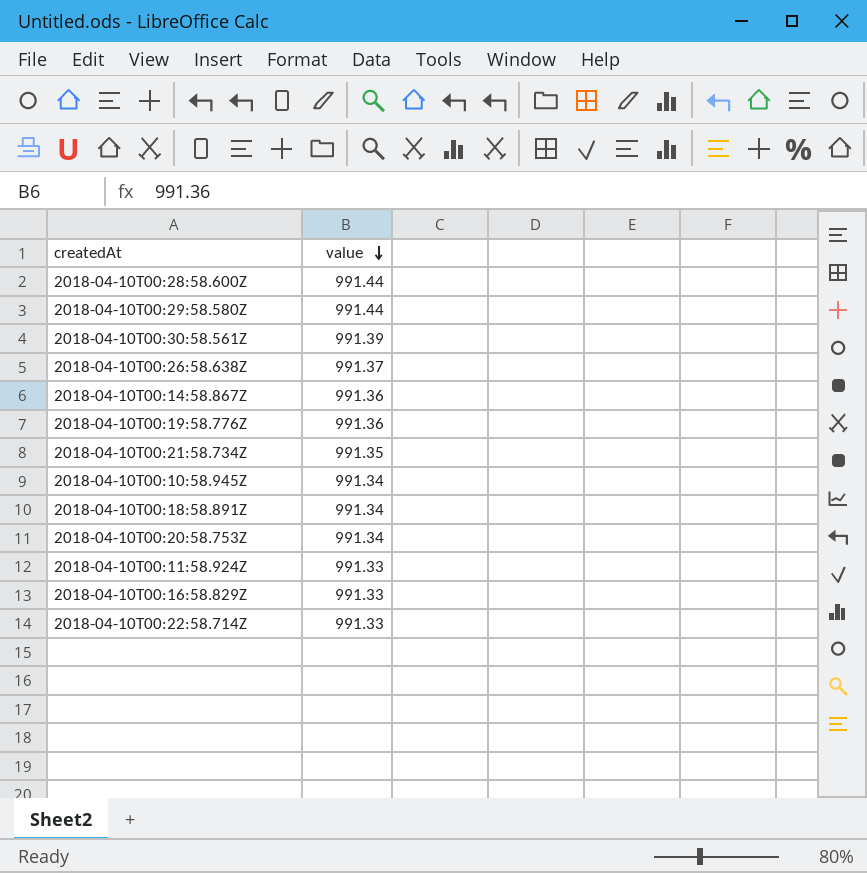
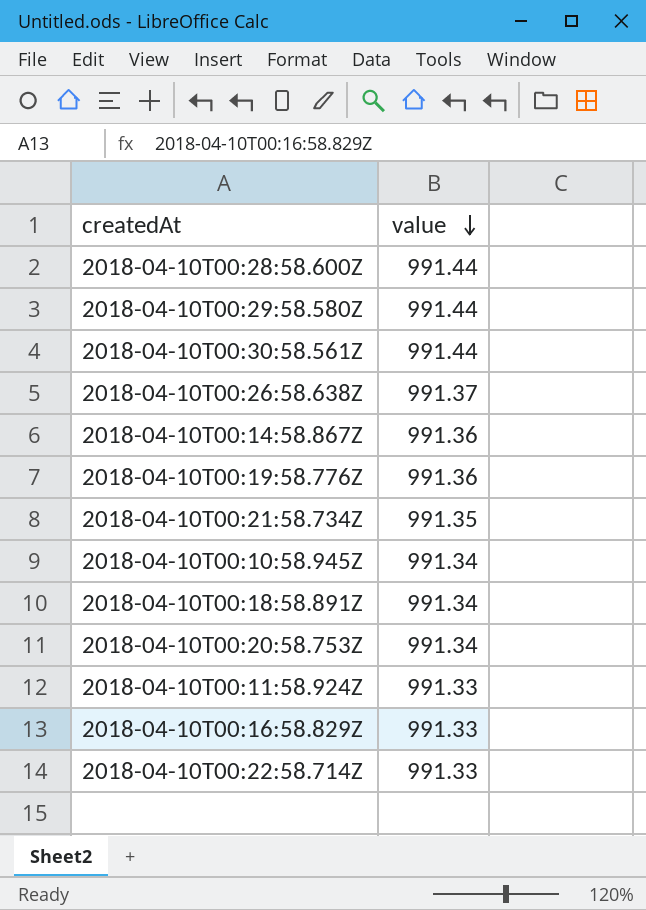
2018-04-10T00:30:58.561Z | value: 991.39 -> 991.44

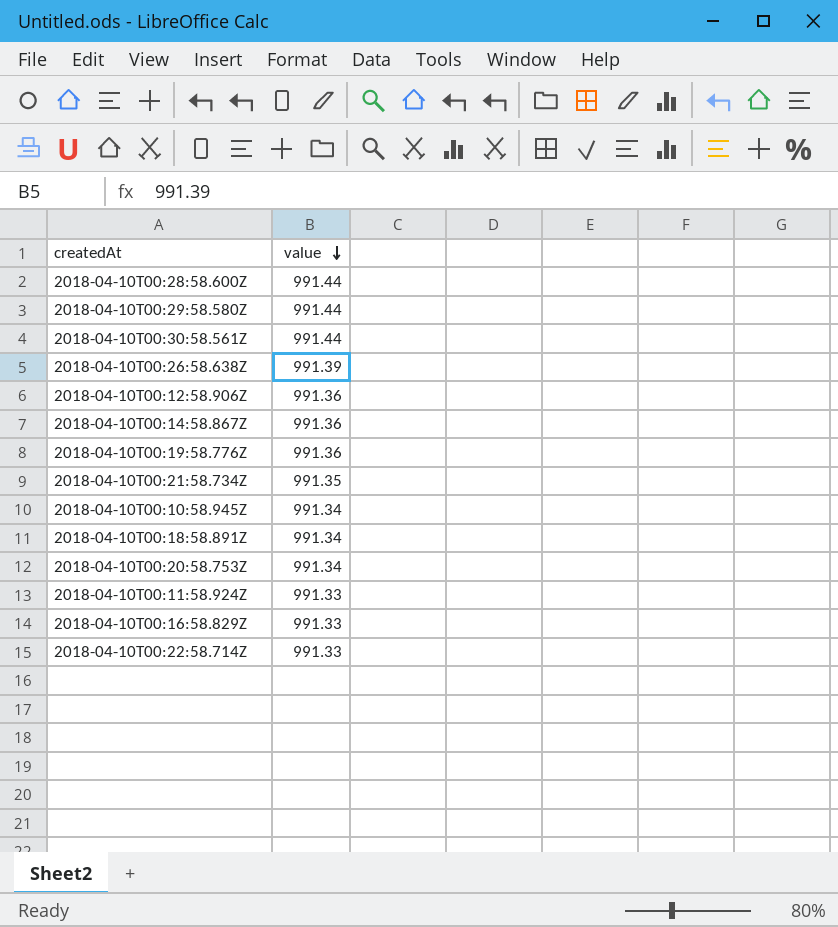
2018-04-10T00:26:58.638Z | value: 991.37 -> 991.39
row 2018-04-10T00:12:58.906Z: none -> 991.36

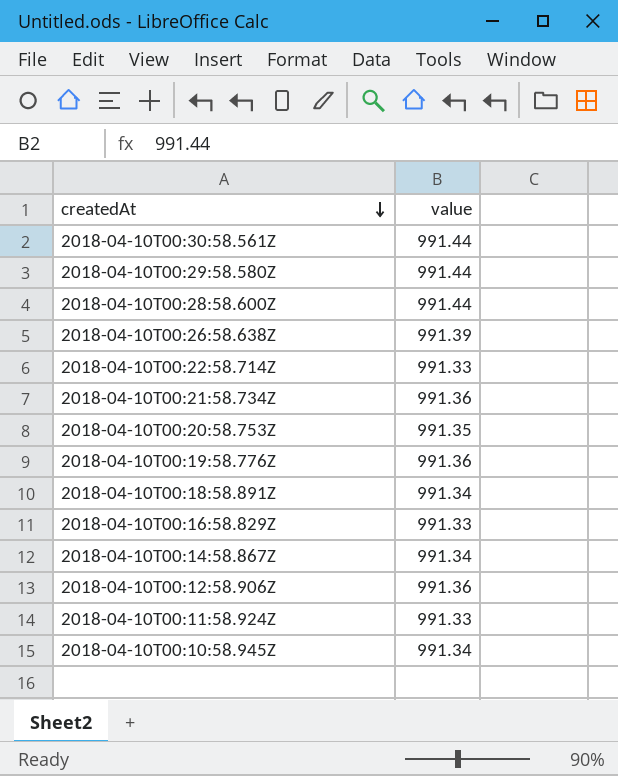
row order: value descending -> createdAt descending
2018-04-10T00:21:58.734Z | value: 991.35 -> 991.36
2018-04-10T00:20:58.753Z | value: 991.34 -> 991.35
2018-04-10T00:14:58.867Z | value: 991.36 -> 991.34

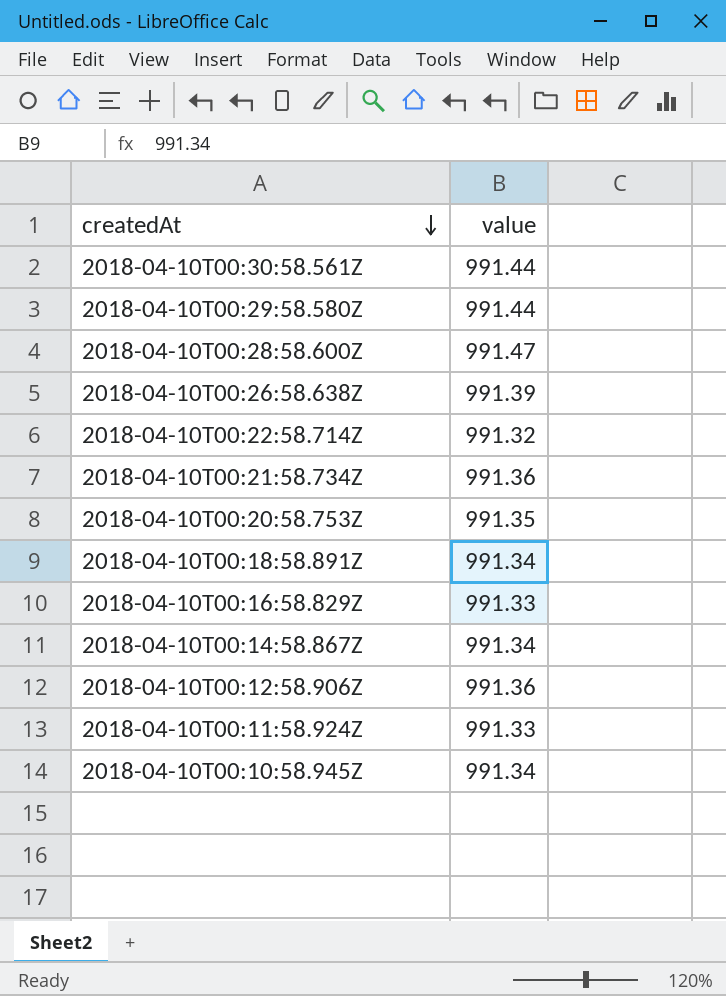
row 2018-04-10T00:19:58.776Z: 991.36 -> none
2018-04-10T00:28:58.600Z | value: 991.44 -> 991.47
2018-04-10T00:22:58.714Z | value: 991.33 -> 991.32

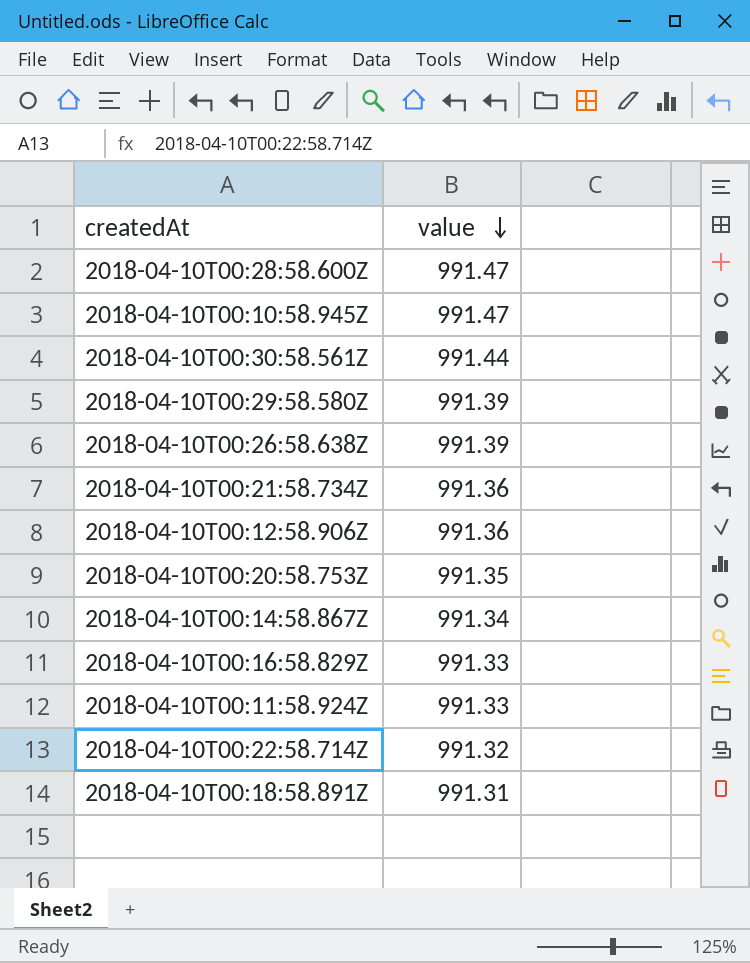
row order: createdAt descending -> value descending
2018-04-10T00:10:58.945Z | value: 991.34 -> 991.47
2018-04-10T00:29:58.580Z | value: 991.44 -> 991.39
2018-04-10T00:18:58.891Z | value: 991.34 -> 991.31

